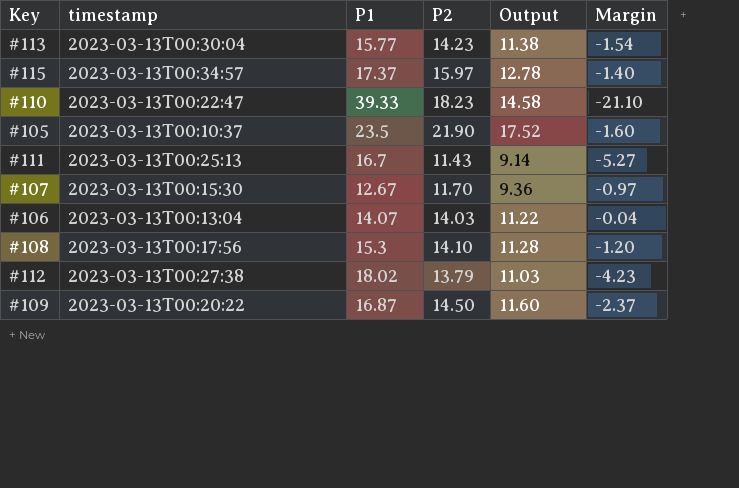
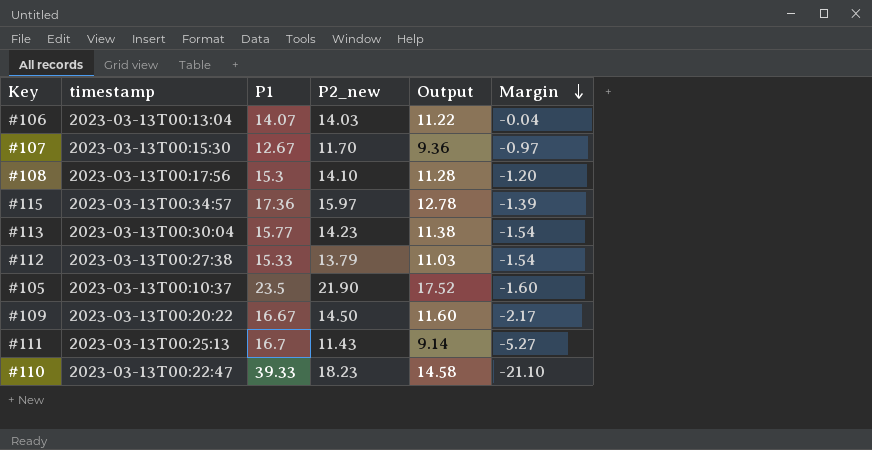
row order: none -> Margin descending
column name: P2 -> P2_new
#115 | P1: 17.37 -> 17.36
#115 | Margin: -1.40 -> -1.39
#112 | P1: 18.02 -> 15.33
#112 | Margin: -4.23 -> -1.54
#109 | P1: 16.87 -> 16.67
#109 | Margin: -2.37 -> -2.17

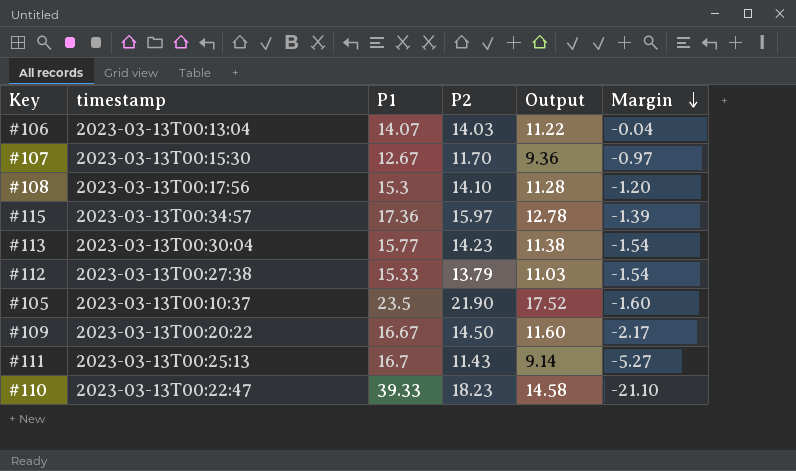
column name: P2_new -> P2

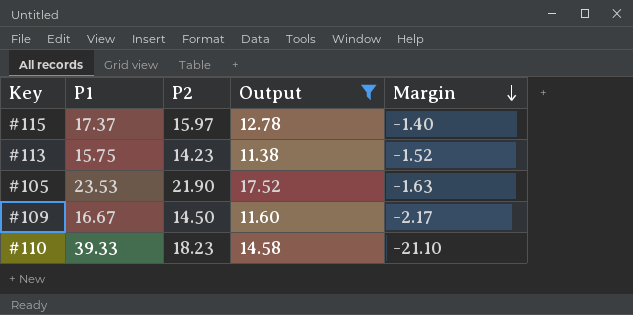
filter: none -> Output >= 11.38
column timestamp | position: 2 -> none
#115 | P1: 17.36 -> 17.37
#115 | Margin: -1.39 -> -1.40
#113 | P1: 15.77 -> 15.75
#113 | Margin: -1.54 -> -1.52
#105 | P1: 23.5 -> 23.53
#105 | Margin: -1.60 -> -1.63

